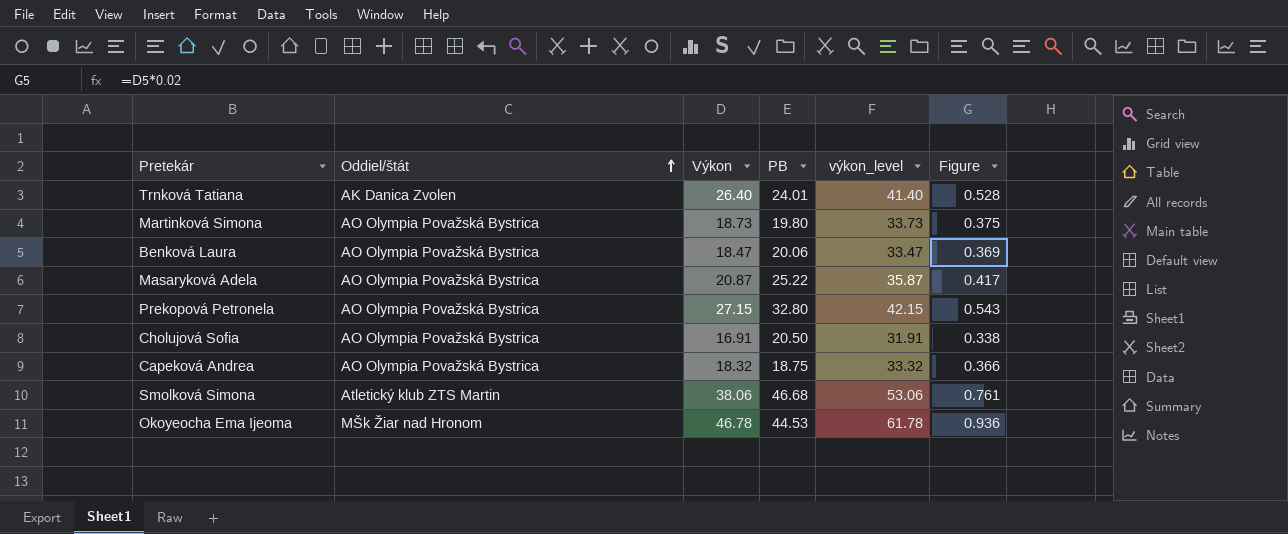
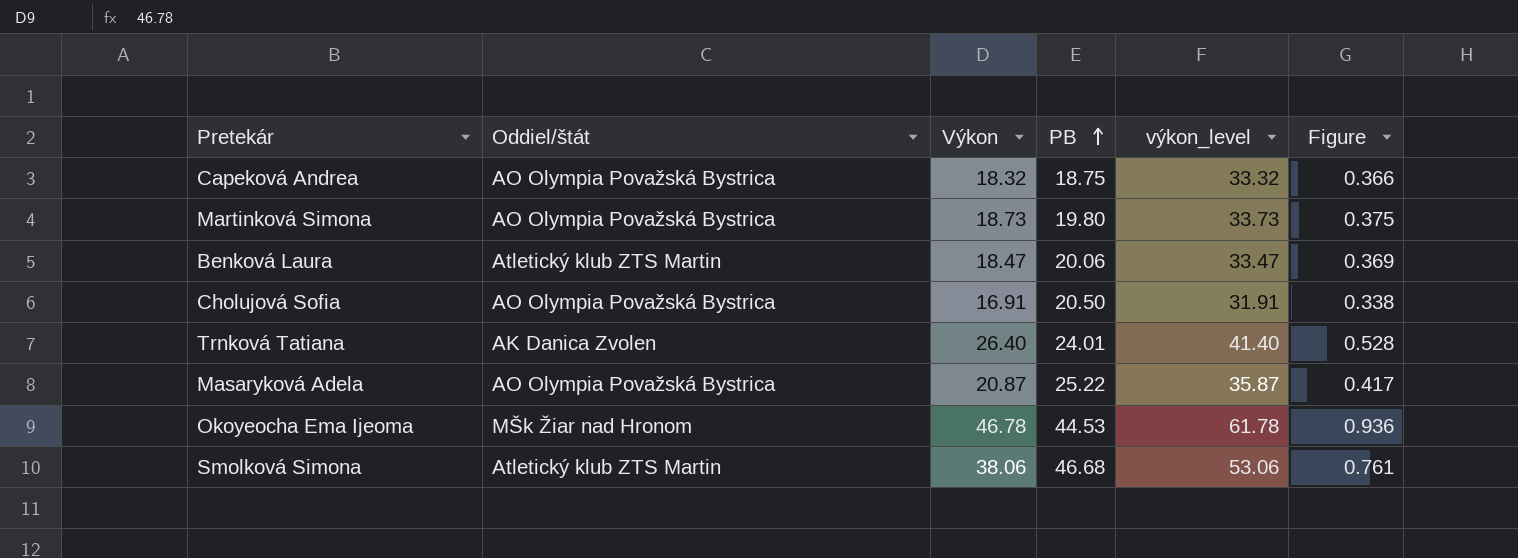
row order: Oddiel/štát ascending -> PB ascending
row Prekopová Petronela: AO Olympia Považská Bystrica | 27.15 | 32.80 | 42.15 | 0.543 -> none
Benková Laura | Oddiel/štát: AO Olympia Považská Bystrica -> Atletický klub ZTS Martin

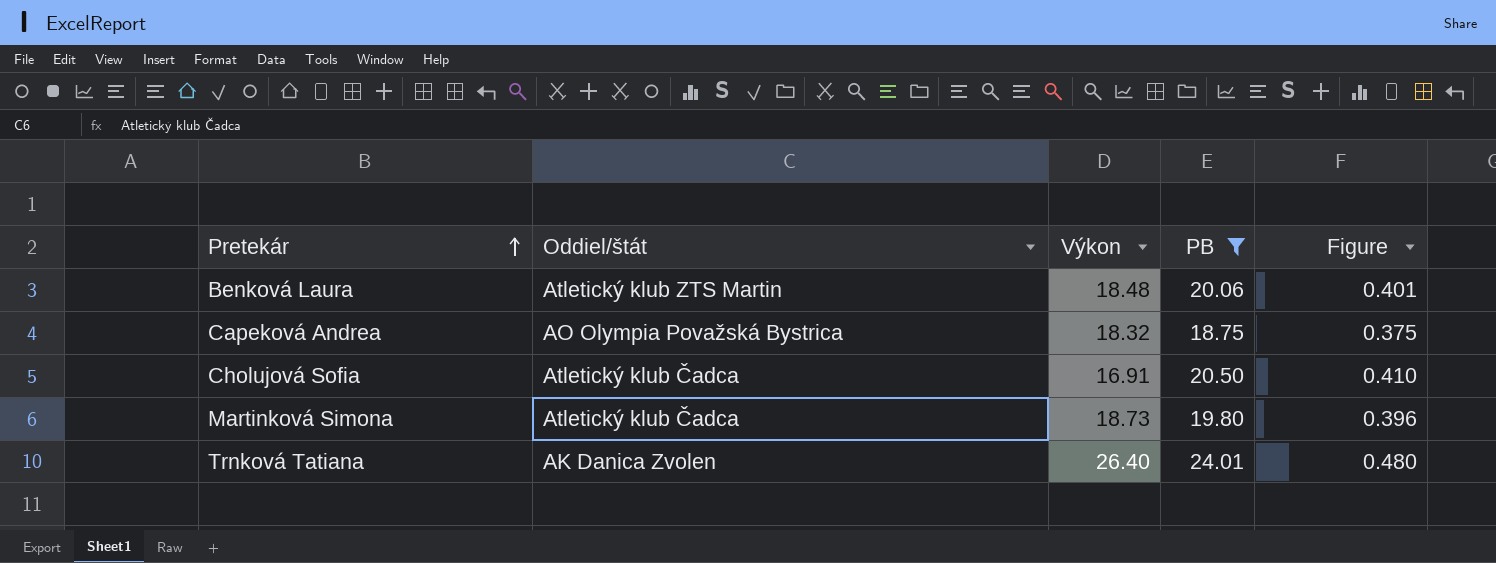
filter: none -> PB <= 24.01
row order: PB ascending -> Pretekár ascending
column výkon_level | formula: [Výkon] + 15 -> none
column Figure | formula: [Výkon] * 0.02 -> [PB] * 0.02
Benková Laura | Výkon: 18.47 -> 18.48
Cholujová Sofia | Oddiel/štát: AO Olympia Považská Bystrica -> Atletický klub Čadca
Martinková Simona | Oddiel/štát: AO Olympia Považská Bystrica -> Atletický klub Čadca

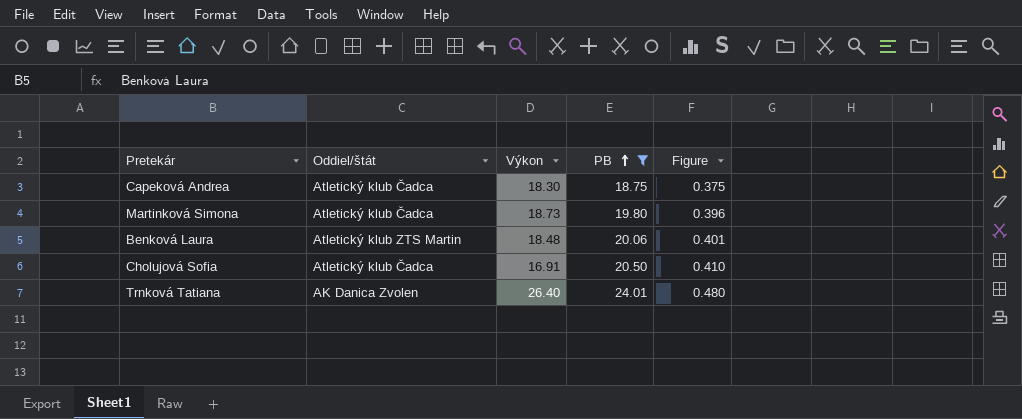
row order: Pretekár ascending -> PB ascending
Capeková Andrea | Oddiel/štát: AO Olympia Považská Bystrica -> Atletický klub Čadca
Capeková Andrea | Výkon: 18.32 -> 18.30

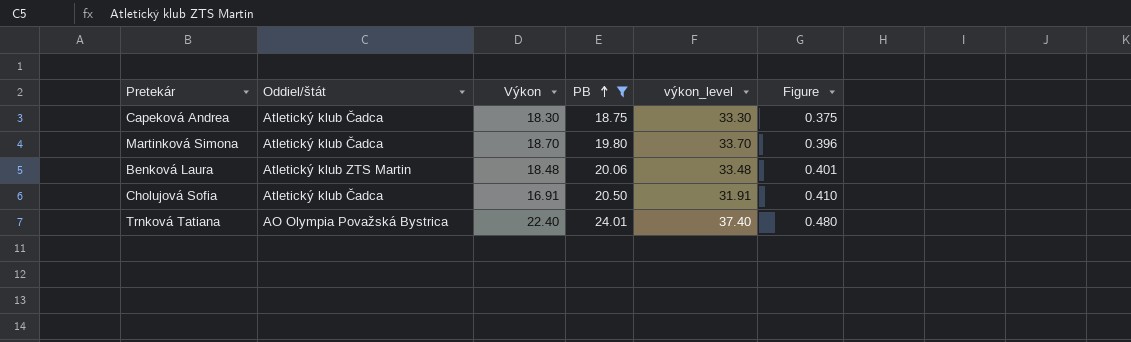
column výkon_level | formula: none -> [Výkon] + 15
Martinková Simona | Výkon: 18.73 -> 18.70
Trnková Tatiana | Oddiel/štát: AK Danica Zvolen -> AO Olympia Považská Bystrica
Trnková Tatiana | Výkon: 26.40 -> 22.40

